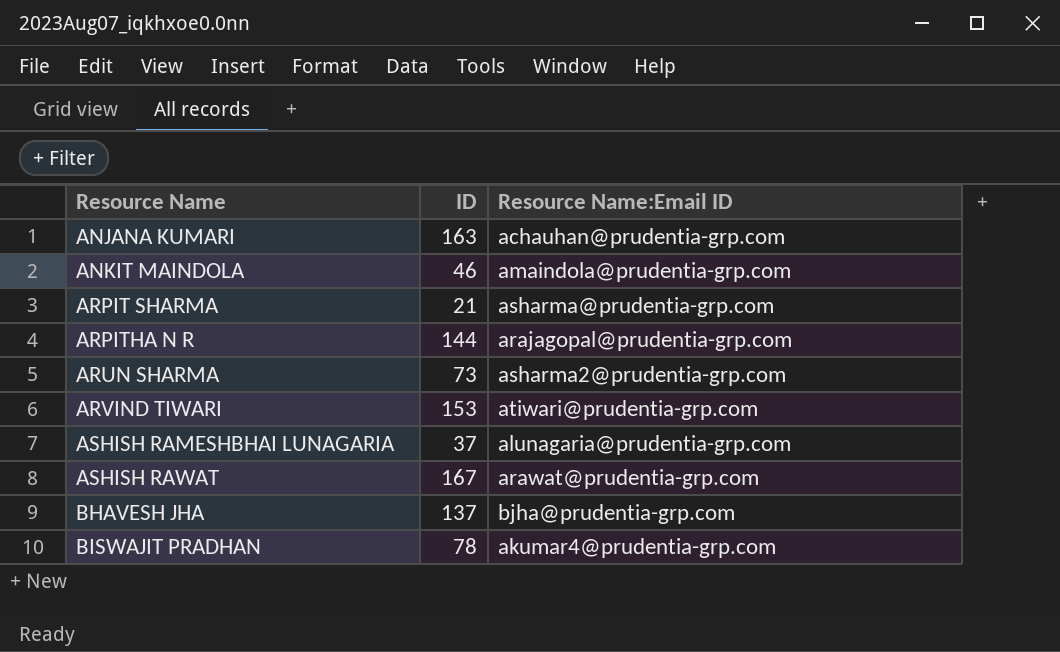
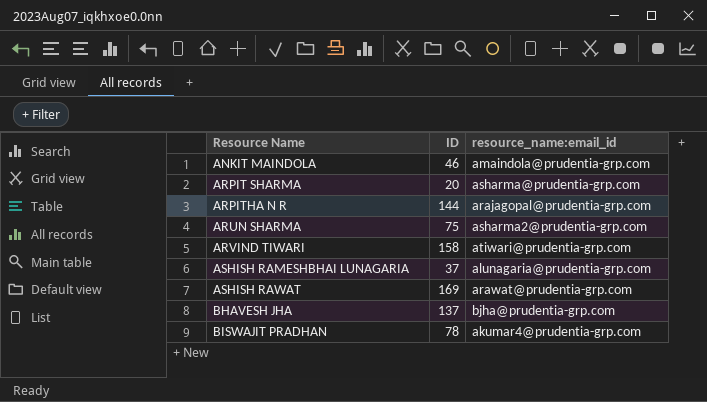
column name: Resource Name:Email ID -> resource_name:email_id
row ANJANA KUMARI: 163 | achauhan@prudentia-grp.com -> none
ARPIT SHARMA | ID: 21 -> 20
ARUN SHARMA | ID: 73 -> 75
ARVIND TIWARI | ID: 153 -> 158
ASHISH RAWAT | ID: 167 -> 169

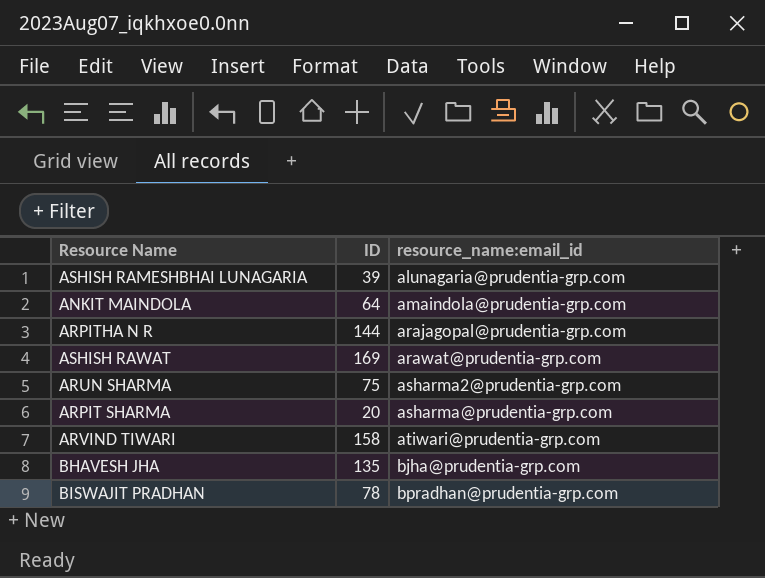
row order: Resource Name ascending -> resource_name:email_id ascending
ASHISH RAMESHBHAI LUNAGARIA | ID: 37 -> 39
ANKIT MAINDOLA | ID: 46 -> 64
BHAVESH JHA | ID: 137 -> 135
BISWAJIT PRADHAN | resource_name:email_id: akumar4@prudentia-grp.com -> bpradhan@prudentia-grp.com

